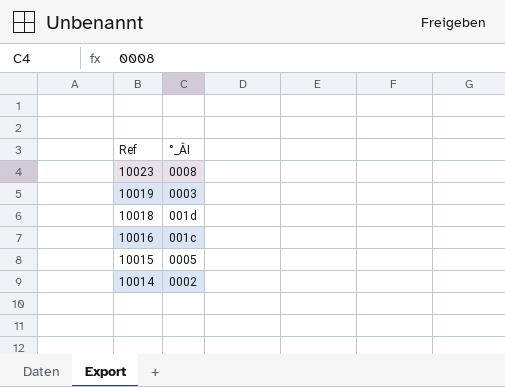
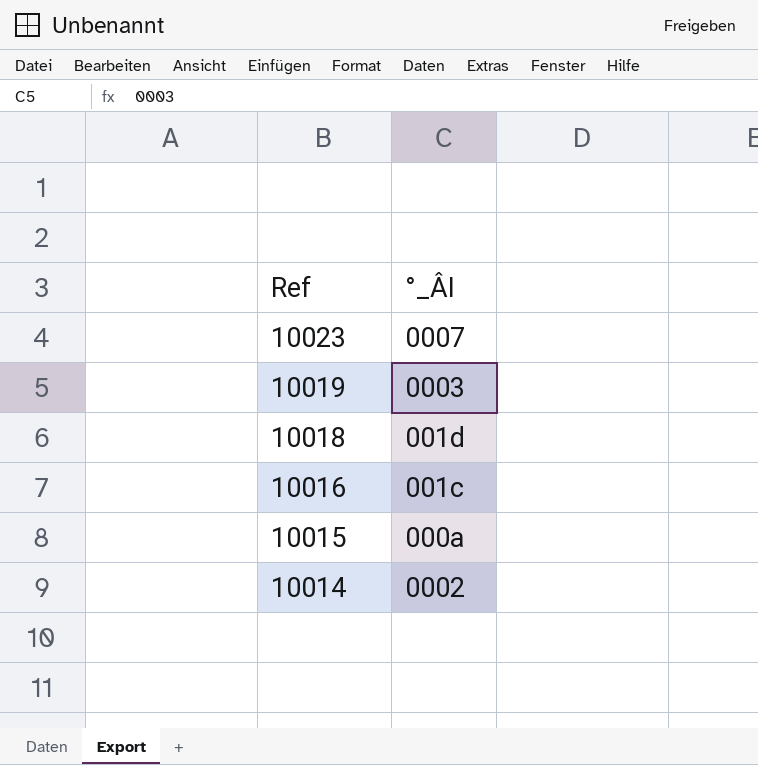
10023 | °_ÂI: 0008 -> 0007
10015 | °_ÂI: 0005 -> 000a

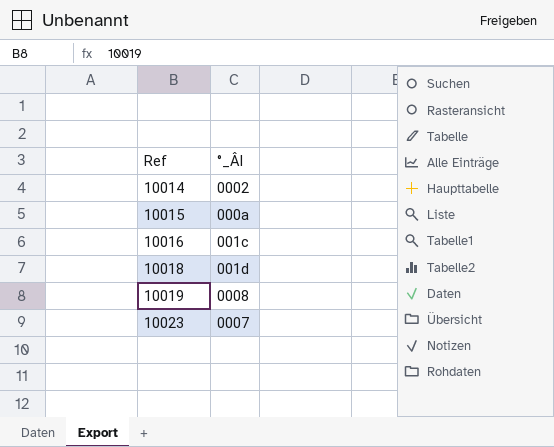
row order: Ref descending -> Ref ascending
10019 | °_ÂI: 0003 -> 0008

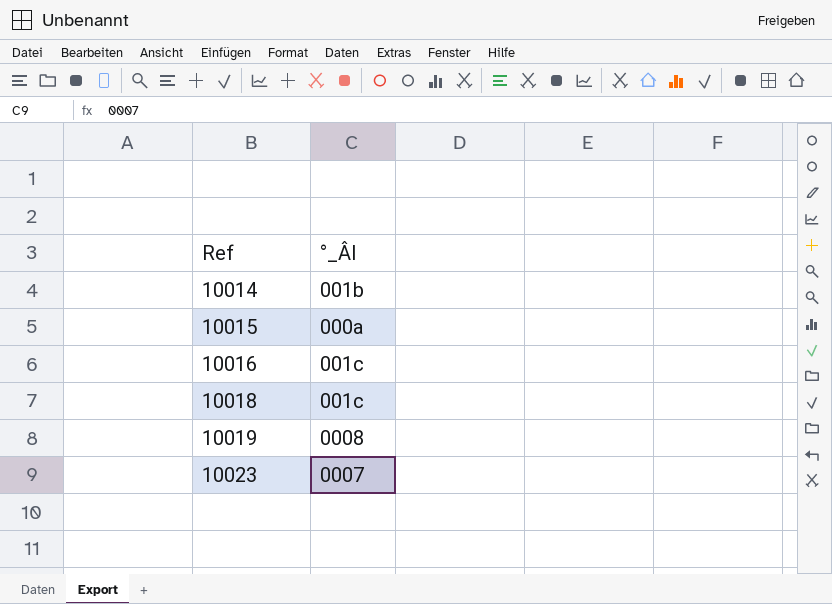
10014 | °_ÂI: 0002 -> 001b
10018 | °_ÂI: 001d -> 001c

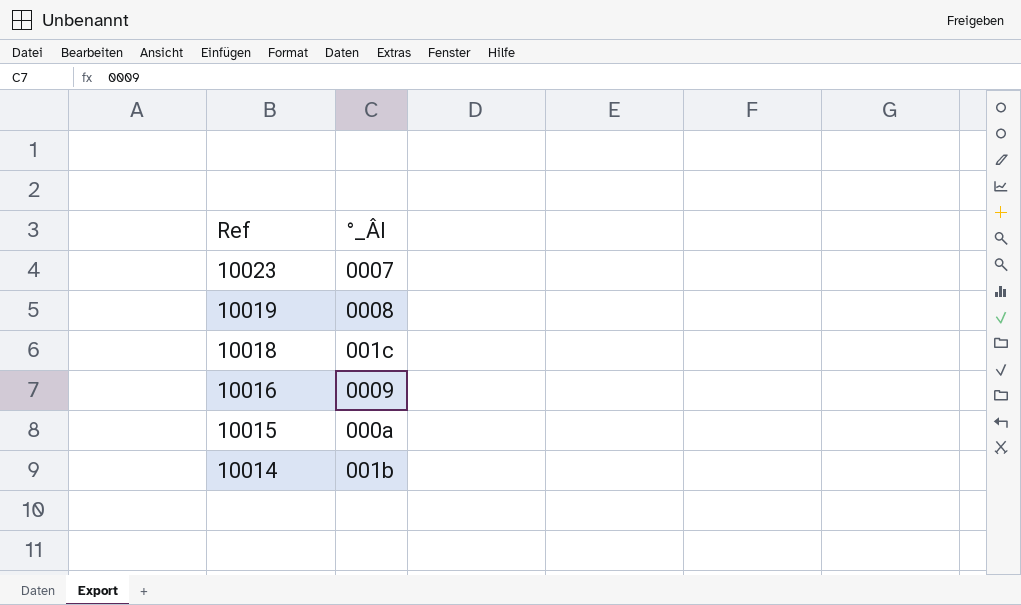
row order: Ref ascending -> Ref descending
10016 | °_ÂI: 001c -> 0009

